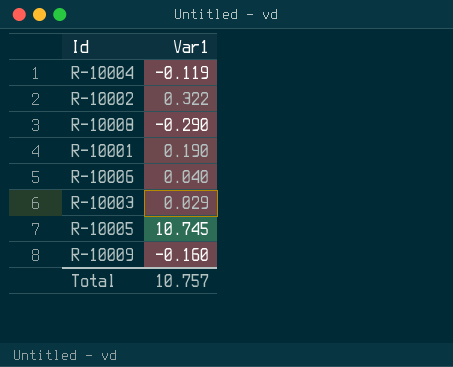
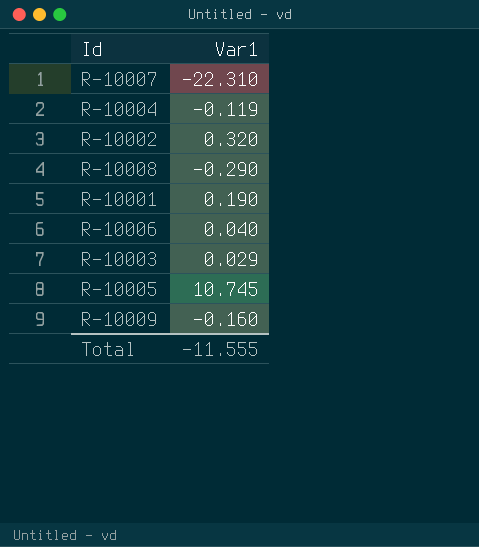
row R-10007: none -> -22.310
R-10002 | Var1: 0.322 -> 0.320
Total | Var1: 10.757 -> -11.555

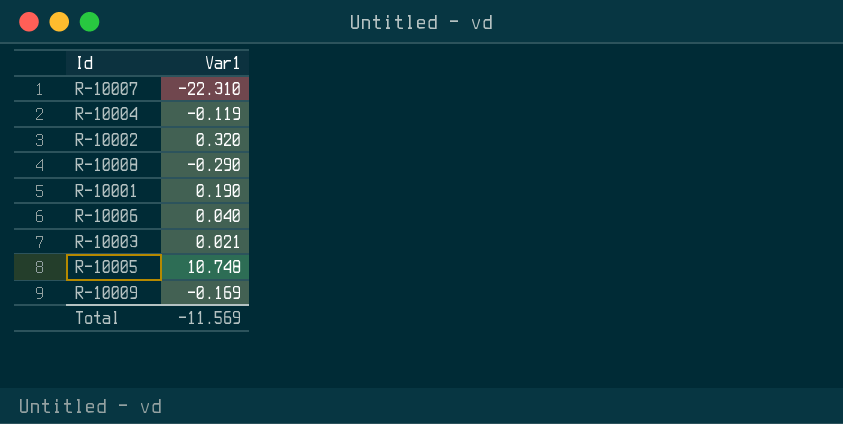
R-10003 | Var1: 0.029 -> 0.021
R-10005 | Var1: 10.745 -> 10.748
R-10009 | Var1: -0.160 -> -0.169
Total | Var1: -11.555 -> -11.569

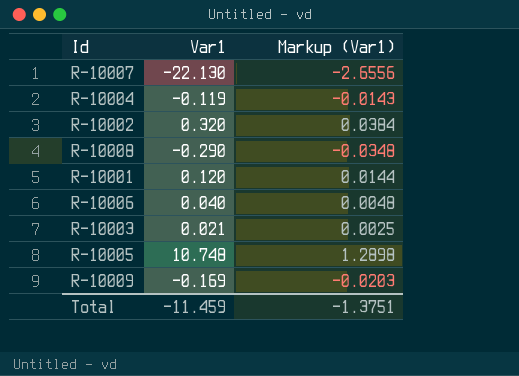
column Markup (Var1) | formula: none -> [Var1] * 0.12
R-10007 | Var1: -22.310 -> -22.130
R-10001 | Var1: 0.190 -> 0.120
Total | Var1: -11.569 -> -11.459

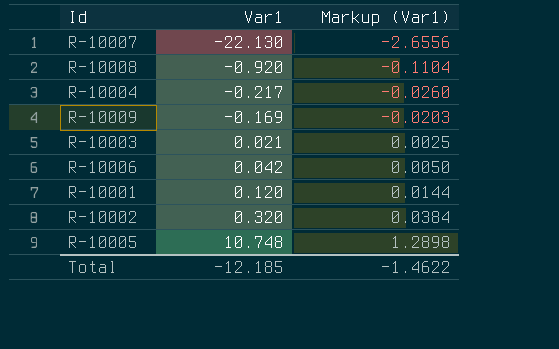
row order: none -> Var1 ascending
R-10008 | Var1: -0.290 -> -0.920
R-10008 | Markup (Var1): -0.0348 -> -0.1104
R-10004 | Var1: -0.119 -> -0.217
R-10004 | Markup (Var1): -0.0143 -> -0.0260
R-10006 | Var1: 0.040 -> 0.042
R-10006 | Markup (Var1): 0.0048 -> 0.0050
Total | Var1: -11.459 -> -12.185
Total | Markup (Var1): -1.3751 -> -1.4622

